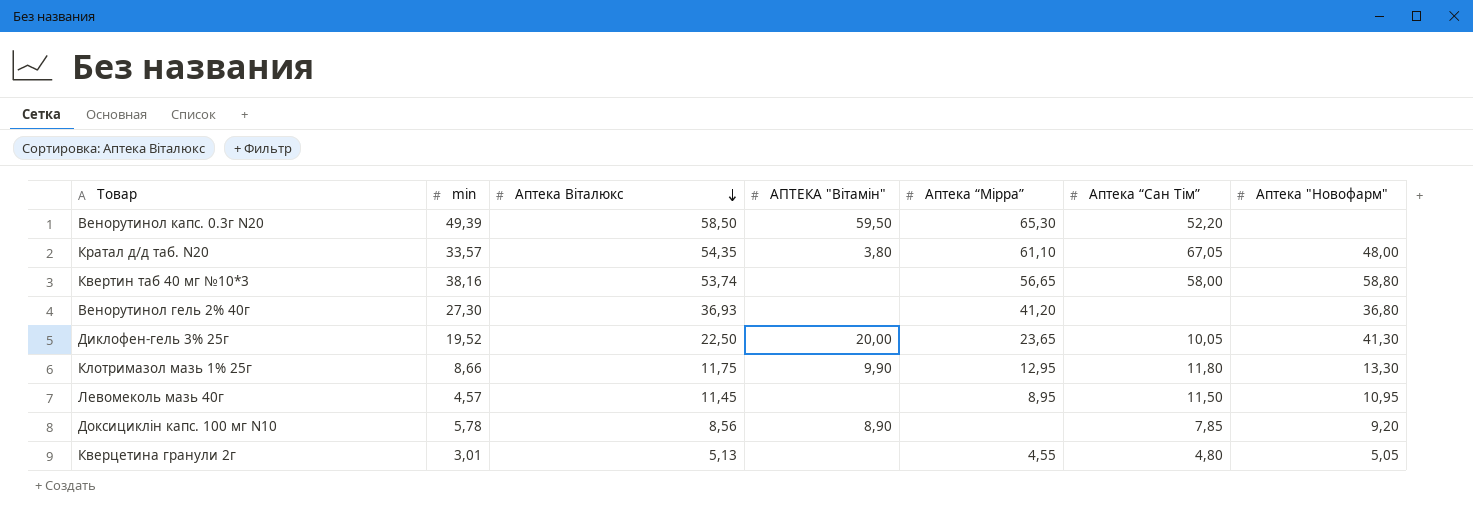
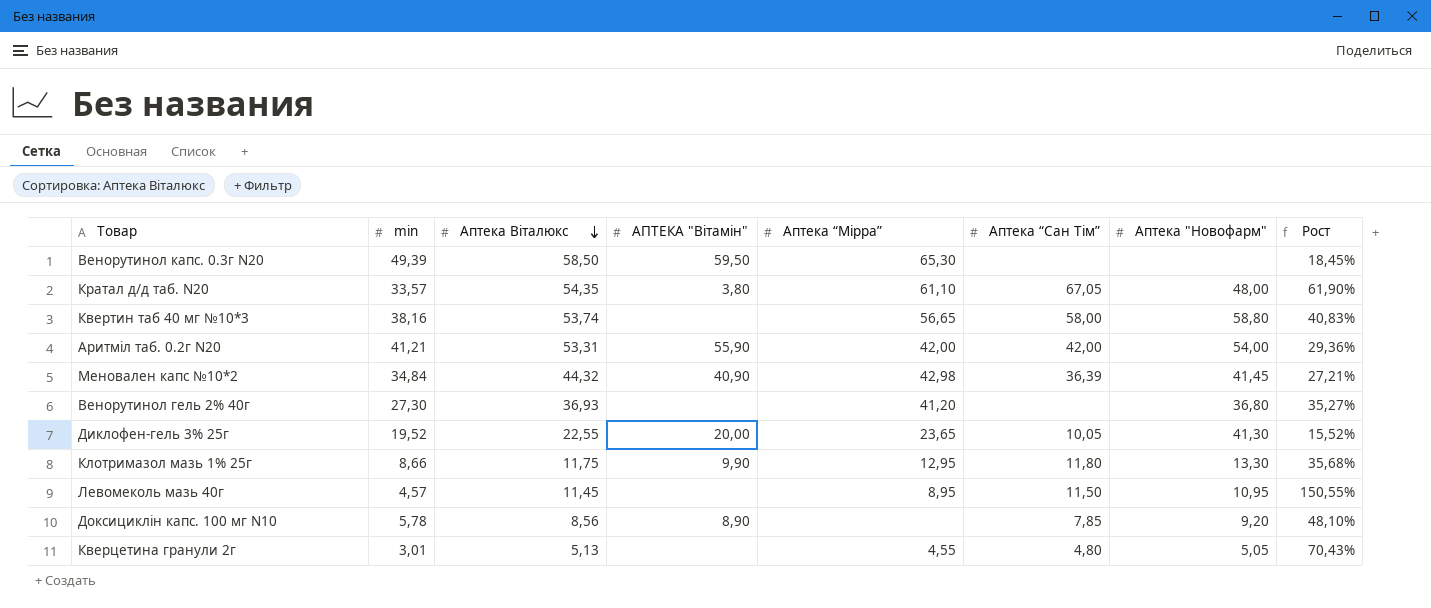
column Рост | formula: none -> ([Аптека Віталюкс] - [min]) / [min]
Венорутинол капс. 0.3г N20 | Аптека “Сан Тім”: 52,20 -> none
row Аритміл таб. 0.2г N20: none -> 41,21 | 53,31 | 55,90 | 42,00 | 42,00 | 54,00 | 29,36%
row Меновален капс №10*2: none -> 34,84 | 44,32 | 40,90 | 42,98 | 36,39 | 41,45 | 27,21%
Диклофен-гель 3% 25г | Аптека Віталюкс: 22,50 -> 22,55

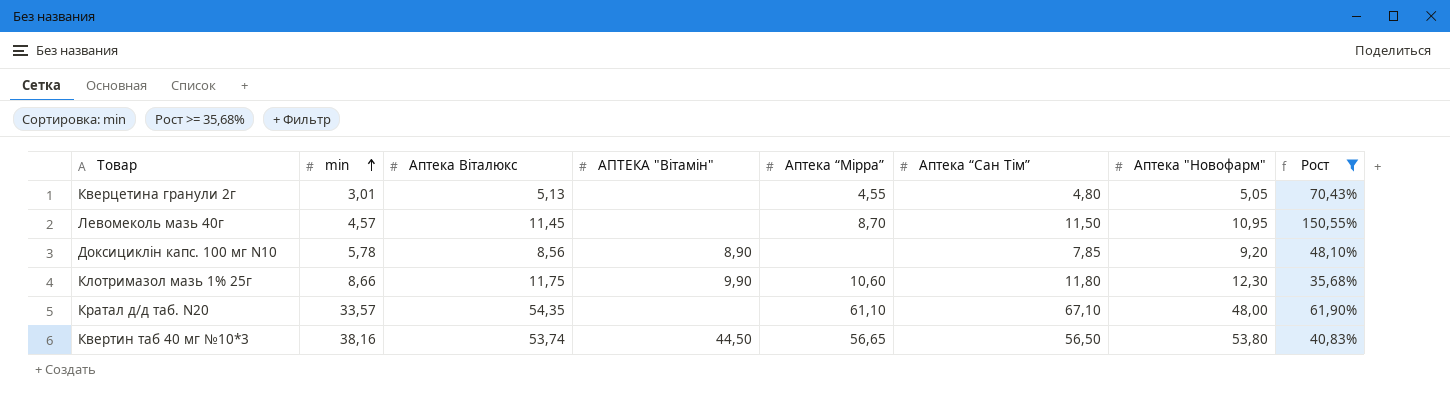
filter: none -> Рост >= 35,68%
row order: Аптека Віталюкс descending -> min ascending
Левомеколь мазь 40г | Аптека “Мірра”: 8,95 -> 8,70
Клотримазол мазь 1% 25г | Аптека “Мірра”: 12,95 -> 10,60
Клотримазол мазь 1% 25г | Аптека "Новофарм": 13,30 -> 12,30
Кратал д/д таб. N20 | АПТЕКА "Вітамін": 3,80 -> none
Кратал д/д таб. N20 | Аптека “Сан Тім”: 67,05 -> 67,10
Квертин таб 40 мг №10*3 | АПТЕКА "Вітамін": none -> 44,50
Квертин таб 40 мг №10*3 | Аптека “Сан Тім”: 58,00 -> 56,50
Квертин таб 40 мг №10*3 | Аптека "Новофарм": 58,80 -> 53,80

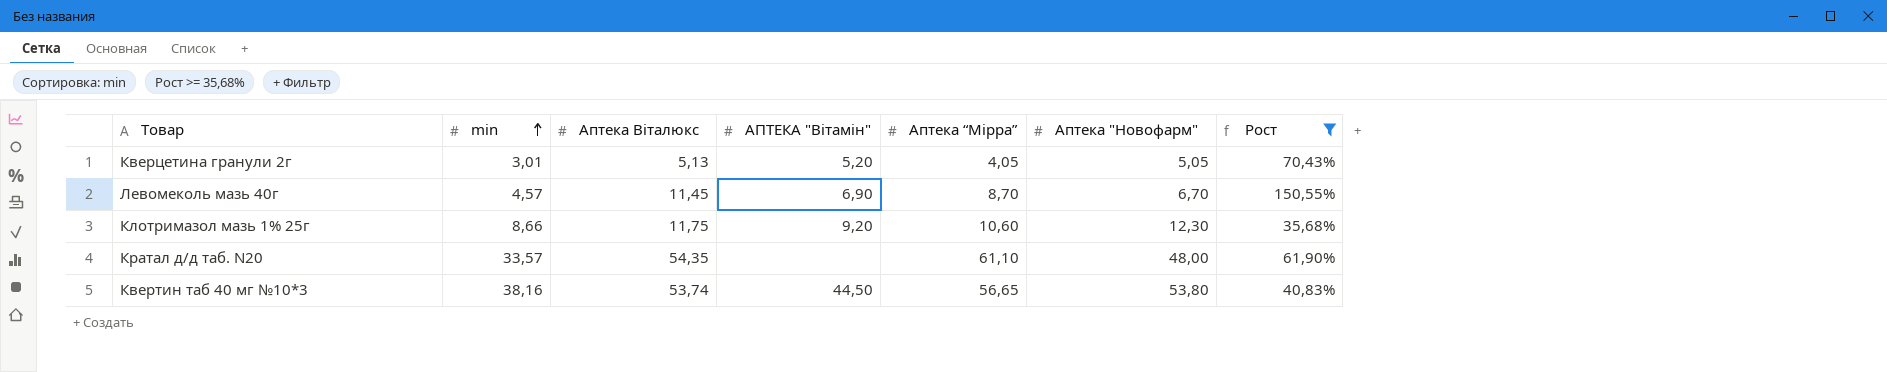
column Аптека “Сан Тім” | position: 6 -> none
row Доксициклін капс. 100 мг N10: 5,78 | 8,56 | 8,90 | none | 7,85 | 9,20 | 48,10% -> none
Кверцетина гранули 2г | АПТЕКА "Вітамін": none -> 5,20
Кверцетина гранули 2г | Аптека “Мірра”: 4,55 -> 4,05
Левомеколь мазь 40г | АПТЕКА "Вітамін": none -> 6,90
Левомеколь мазь 40г | Аптека "Новофарм": 10,95 -> 6,70
Клотримазол мазь 1% 25г | АПТЕКА "Вітамін": 9,90 -> 9,20

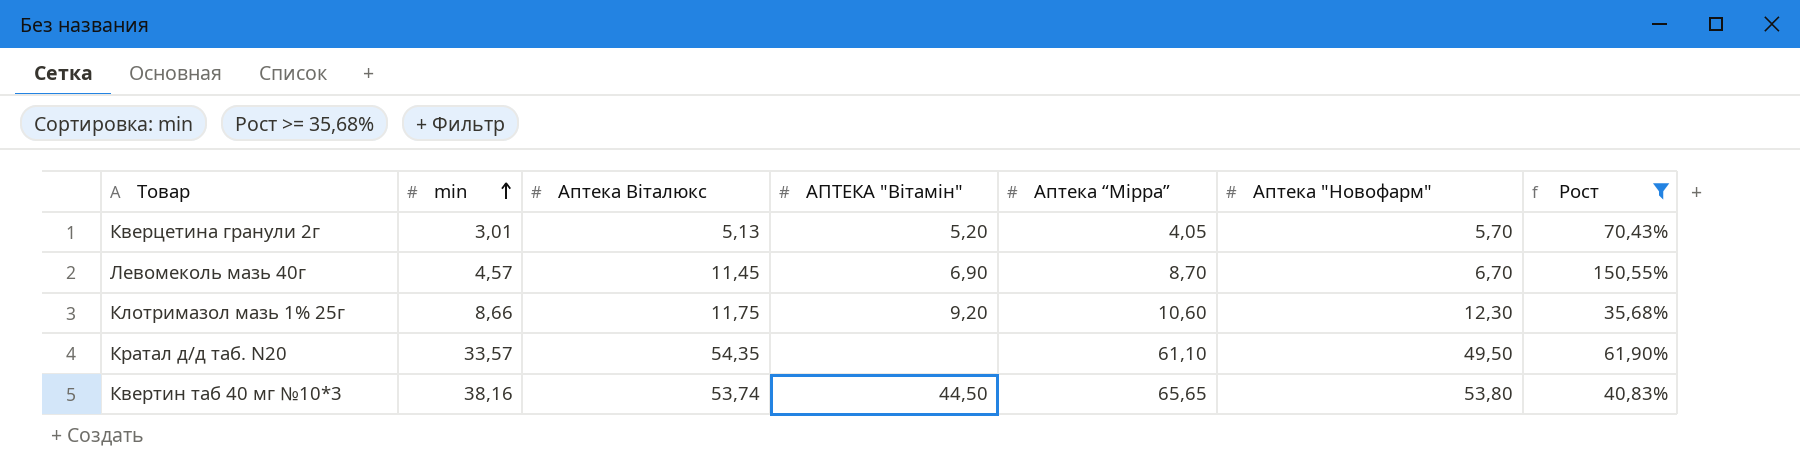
Кверцетина гранули 2г | Аптека "Новофарм": 5,05 -> 5,70
Кратал д/д таб. N20 | Аптека "Новофарм": 48,00 -> 49,50
Квертин таб 40 мг №10*3 | Аптека “Мірра”: 56,65 -> 65,65

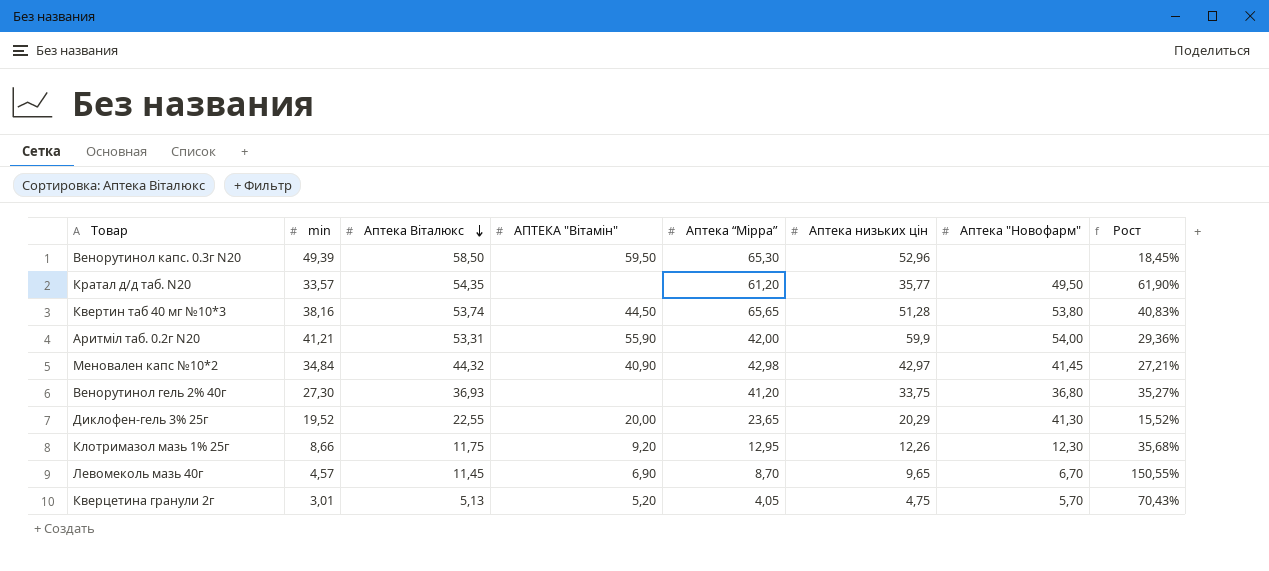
filter: Рост >= 35,68% -> none
row order: min ascending -> Аптека Віталюкс descending
column Аптека низьких цін | position: none -> 6
Кратал д/д таб. N20 | Аптека “Мірра”: 61,10 -> 61,20
Клотримазол мазь 1% 25г | Аптека “Мірра”: 10,60 -> 12,95

